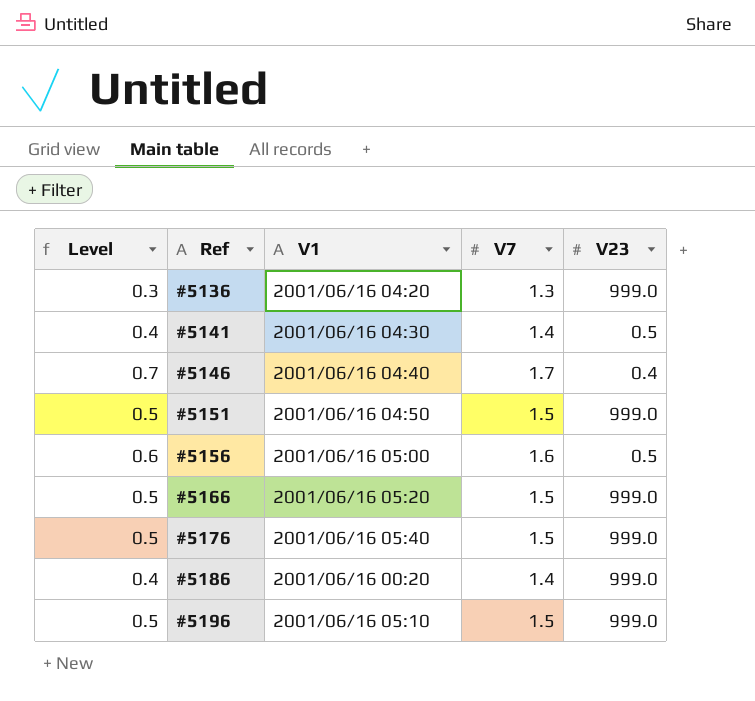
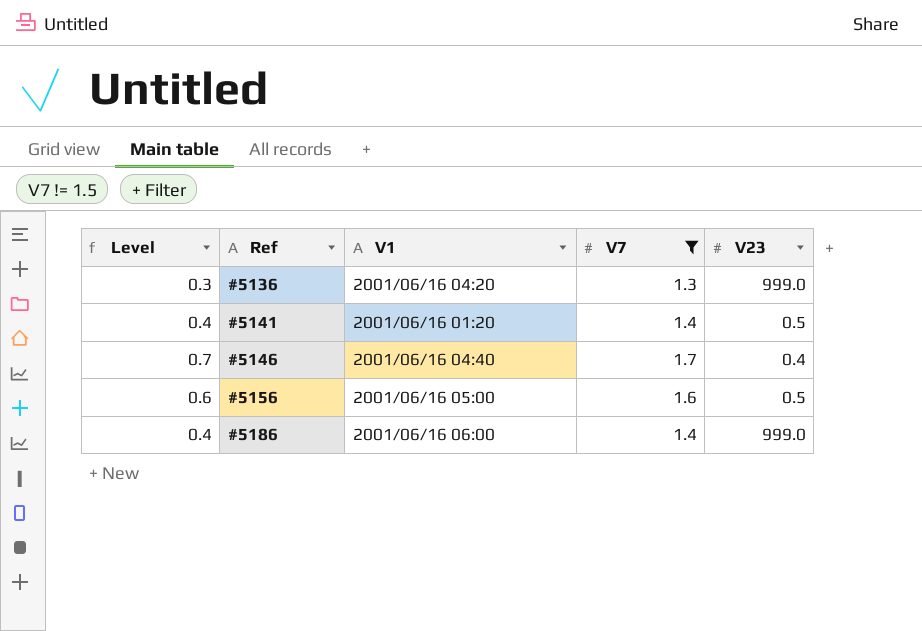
filter: none -> V7 != 1.5
#5141 | V1: 2001/06/16 04:30 -> 2001/06/16 01:20
#5186 | V1: 2001/06/16 00:20 -> 2001/06/16 06:00

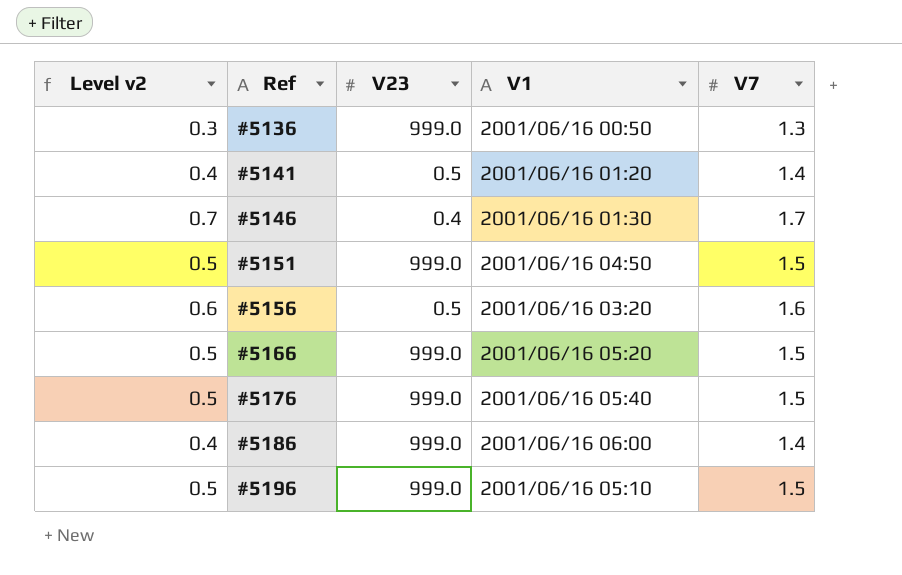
filter: V7 != 1.5 -> none
column name: Level -> Level v2
column V23 | position: 5 -> 3
#5136 | V1: 2001/06/16 04:20 -> 2001/06/16 00:50
#5146 | V1: 2001/06/16 04:40 -> 2001/06/16 01:30
#5156 | V1: 2001/06/16 05:00 -> 2001/06/16 03:20

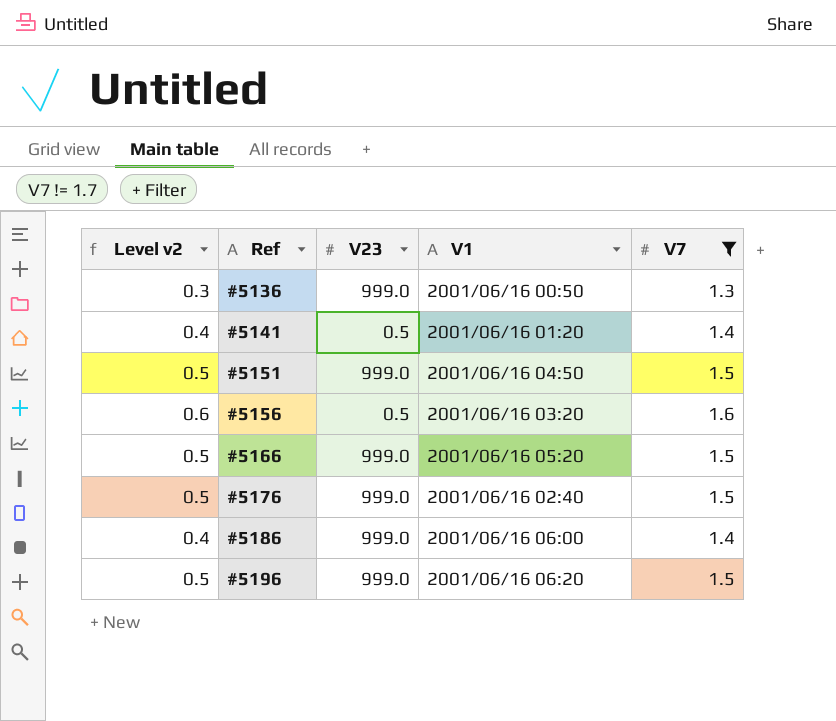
filter: none -> V7 != 1.7
#5176 | V1: 2001/06/16 05:40 -> 2001/06/16 02:40
#5196 | V1: 2001/06/16 05:10 -> 2001/06/16 06:20

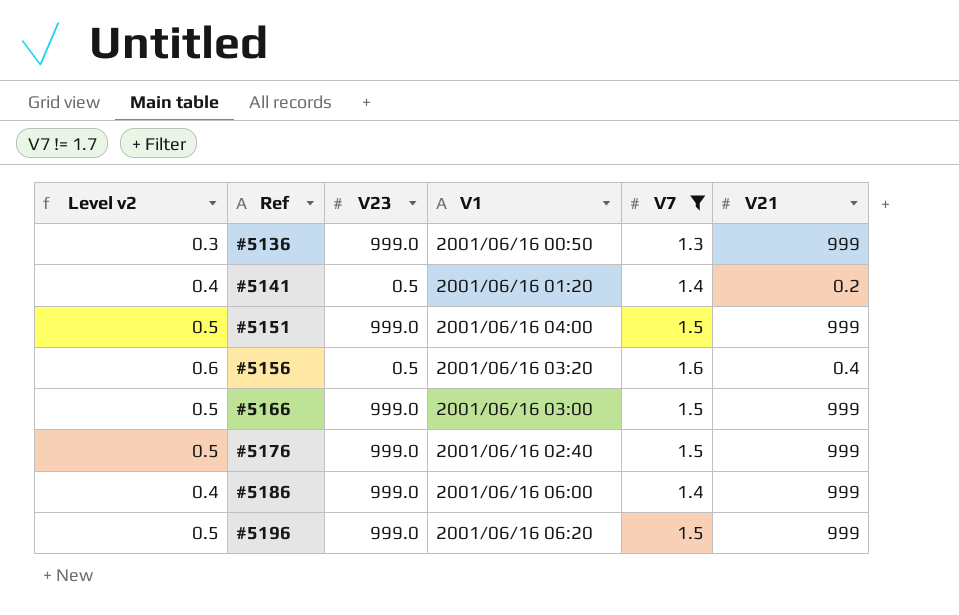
column V21 | position: none -> 6
#5151 | V1: 2001/06/16 04:50 -> 2001/06/16 04:00
#5166 | V1: 2001/06/16 05:20 -> 2001/06/16 03:00

